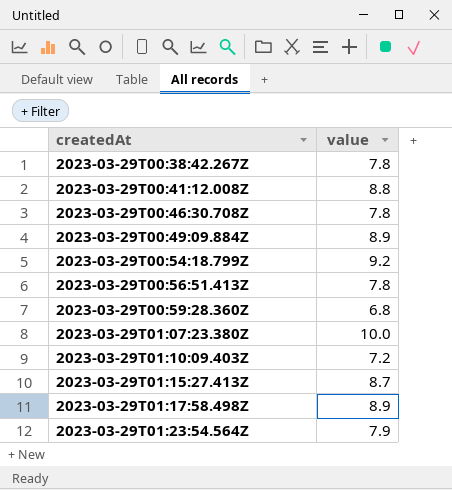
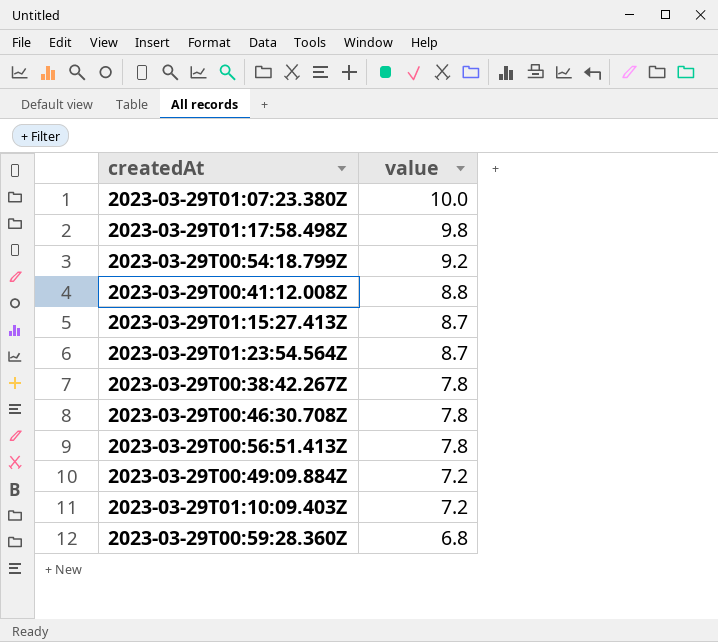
row order: createdAt ascending -> value descending
2023-03-29T01:17:58.498Z | value: 8.9 -> 9.8
2023-03-29T01:23:54.564Z | value: 7.9 -> 8.7
2023-03-29T00:49:09.884Z | value: 8.9 -> 7.2

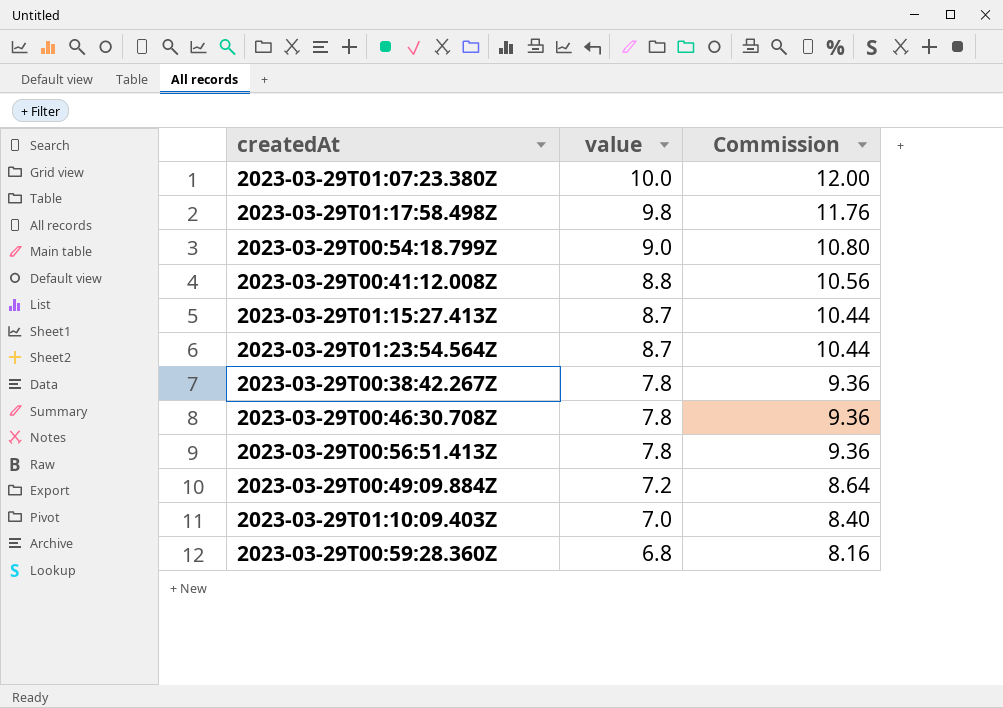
column Commission | formula: none -> [value] * 1.2
2023-03-29T00:54:18.799Z | value: 9.2 -> 9.0
2023-03-29T01:10:09.403Z | value: 7.2 -> 7.0

